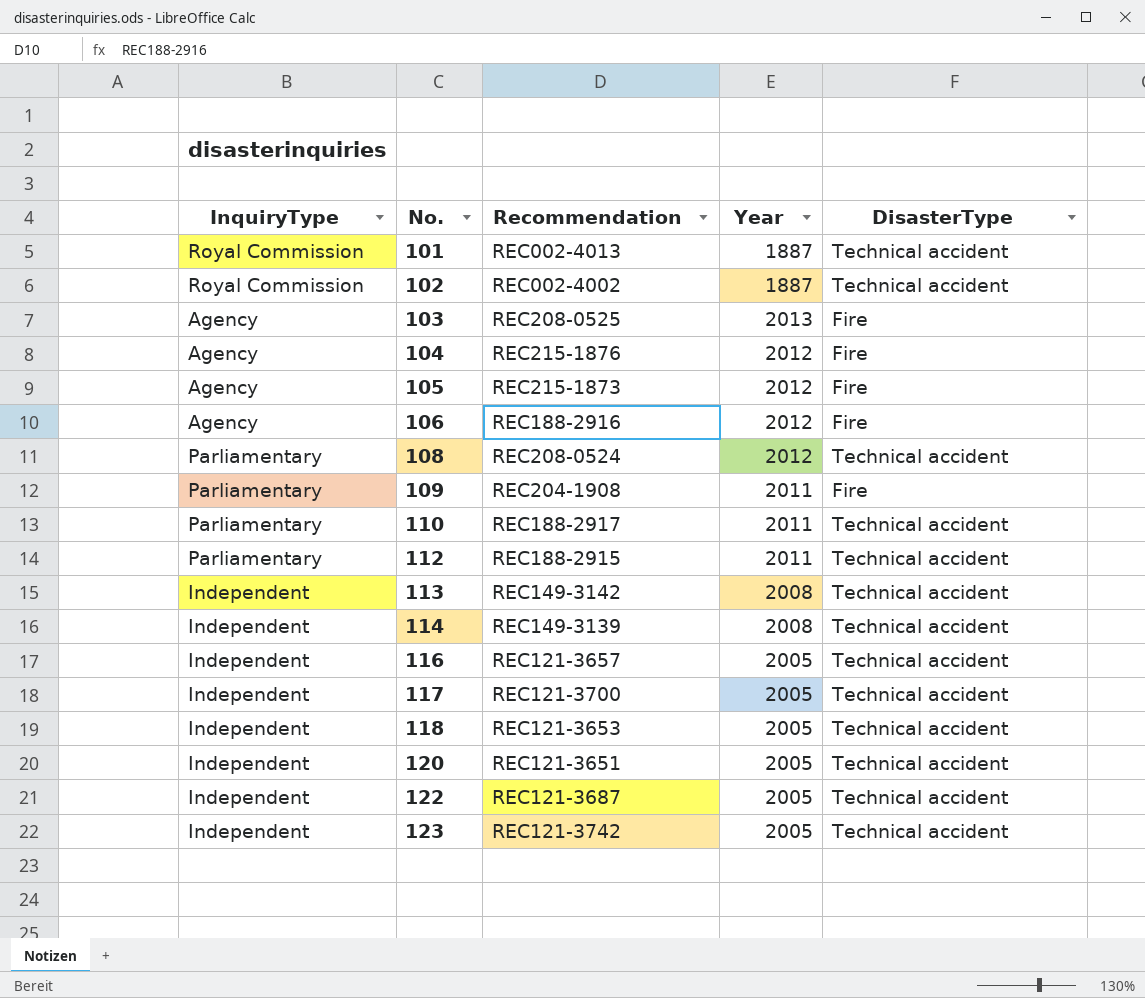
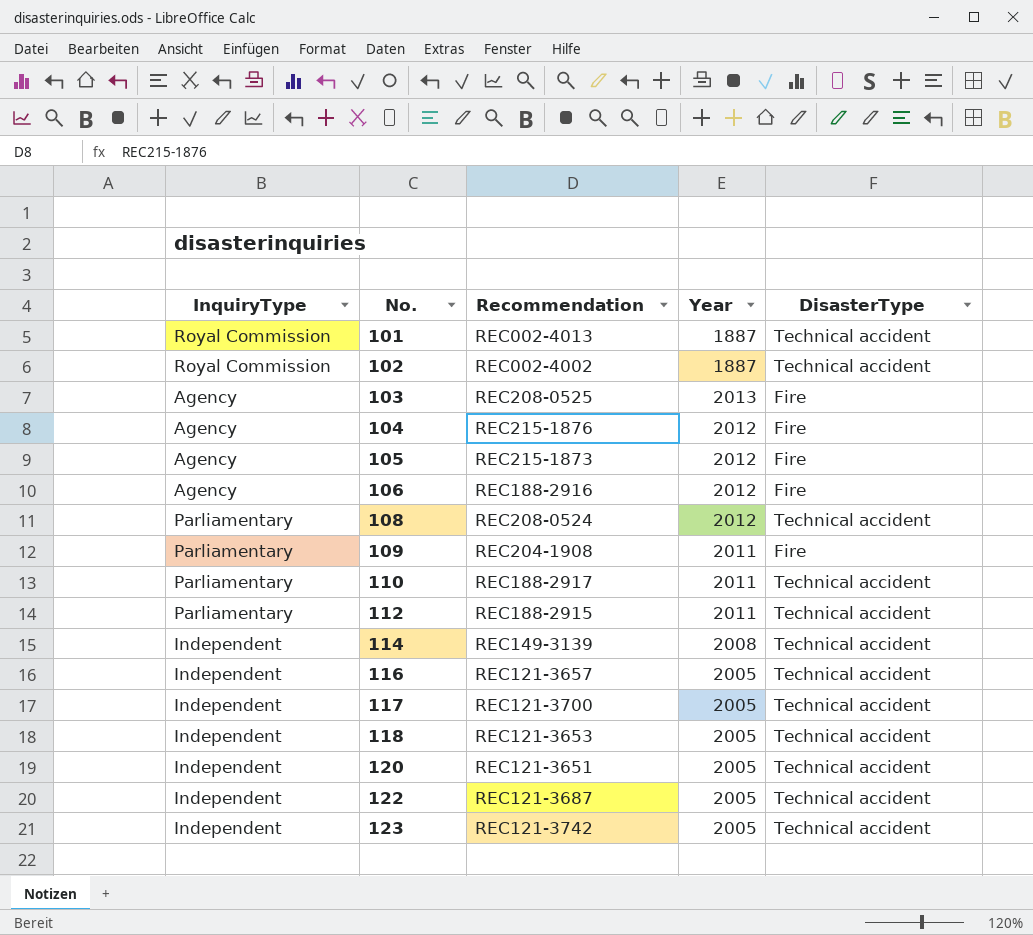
row 113: Independent | REC149-3142 | 2008 | Technical accident -> none

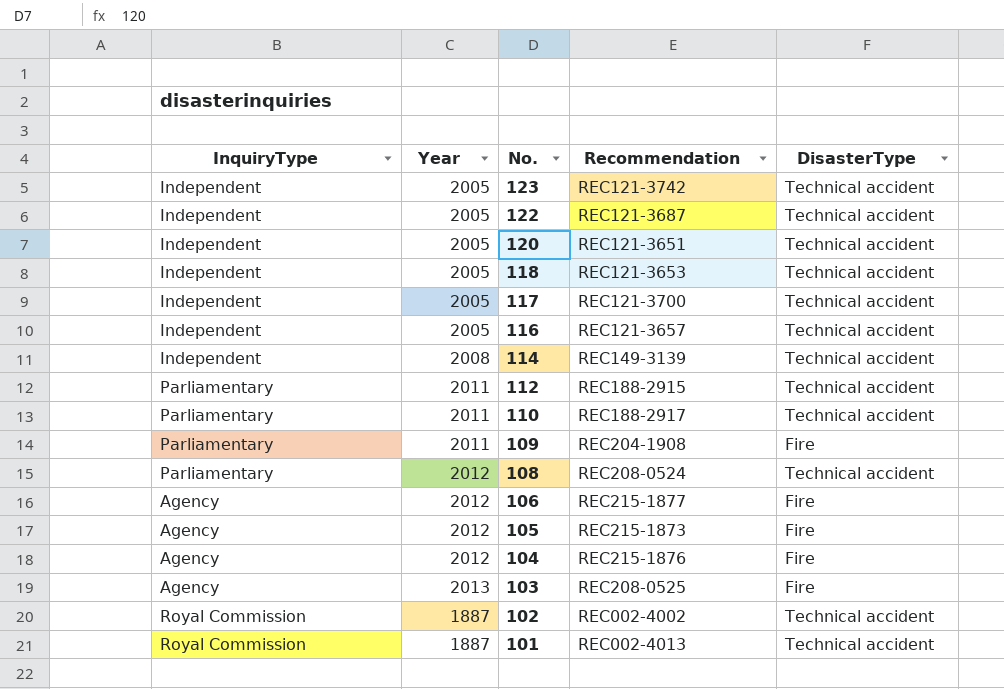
row order: No. ascending -> No. descending
column Year | position: 4 -> 2
106 | Recommendation: REC188-2916 -> REC215-1877

